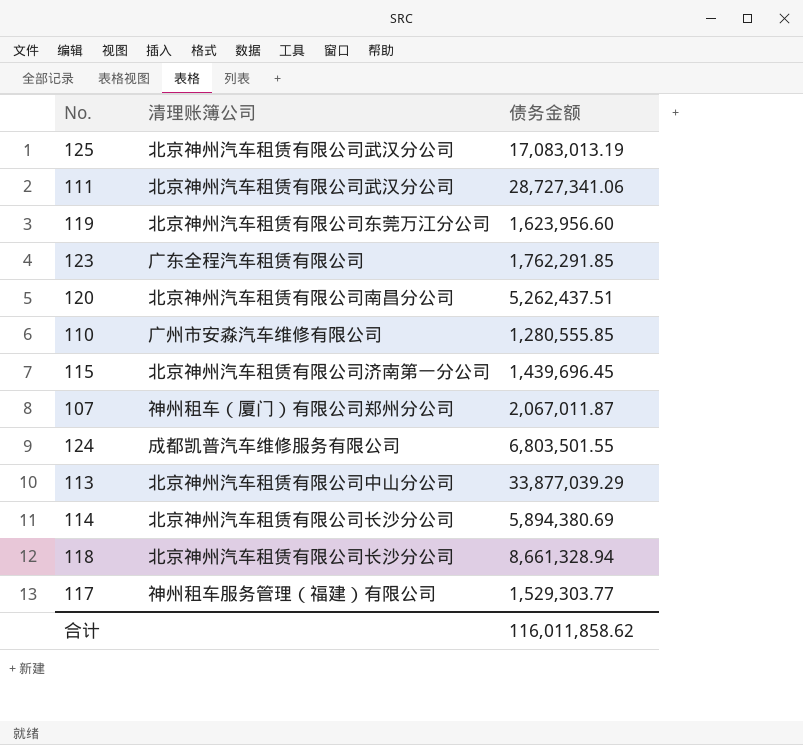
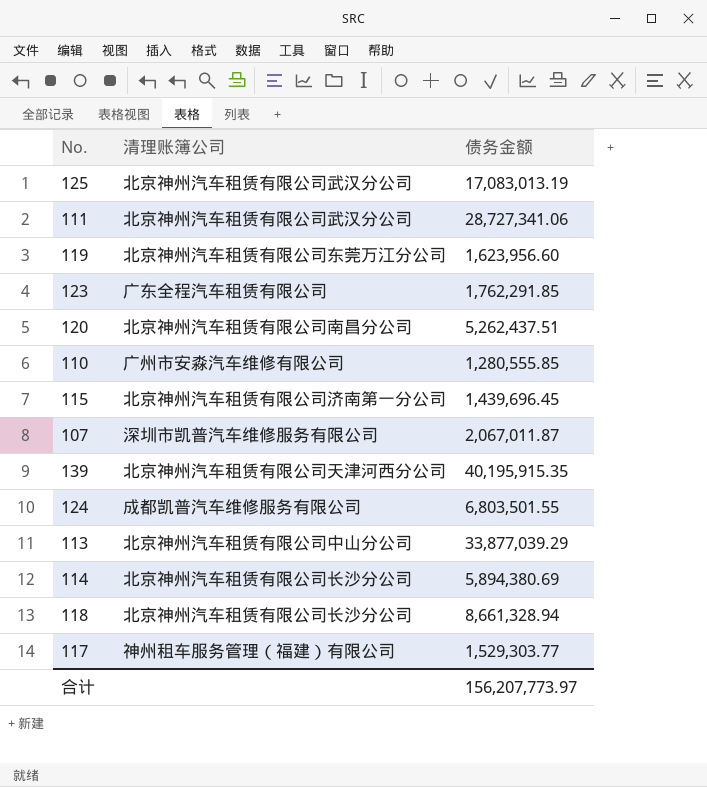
107 | 清理账簿公司: 神州租车（厦门）有限公司郑州分公司 -> 深圳市凯普汽车维修服务有限公司
row 139: none -> 北京神州汽车租赁有限公司天津河西分公司 | 40,195,915.35
合计 | 债务金额: 116,011,858.62 -> 156,207,773.97

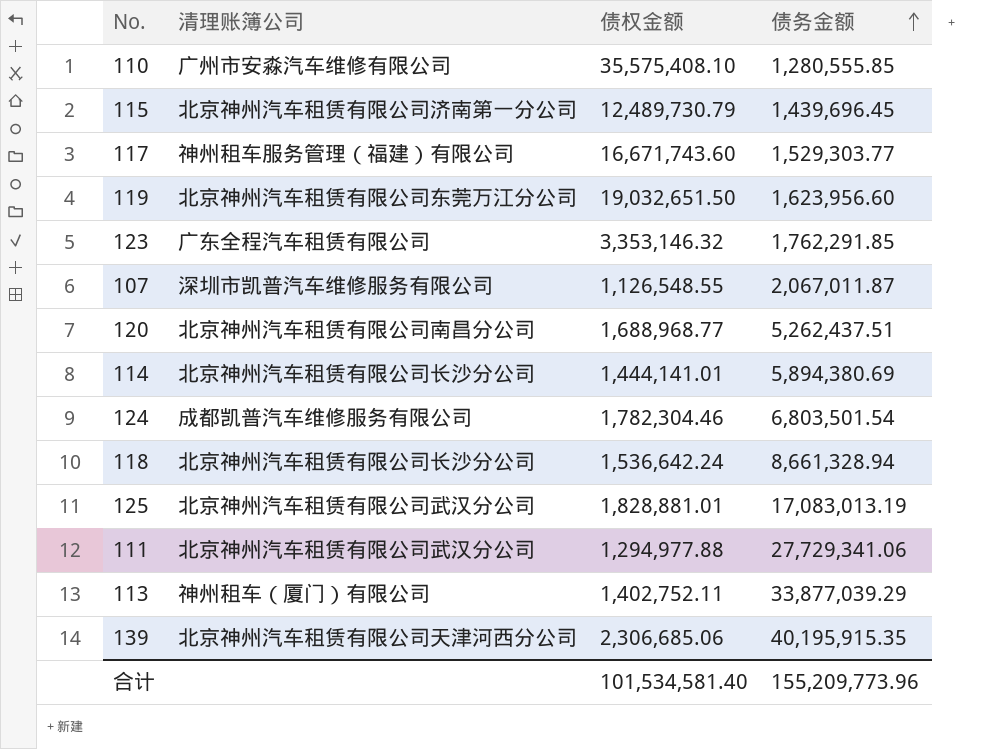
row order: none -> 债务金额 ascending
column 债权金额 | position: none -> 3
124 | 债务金额: 6,803,501.55 -> 6,803,501.54
111 | 债务金额: 28,727,341.06 -> 27,729,341.06
113 | 清理账簿公司: 北京神州汽车租赁有限公司中山分公司 -> 神州租车（厦门）有限公司
合计 | 债务金额: 156,207,773.97 -> 155,209,773.96

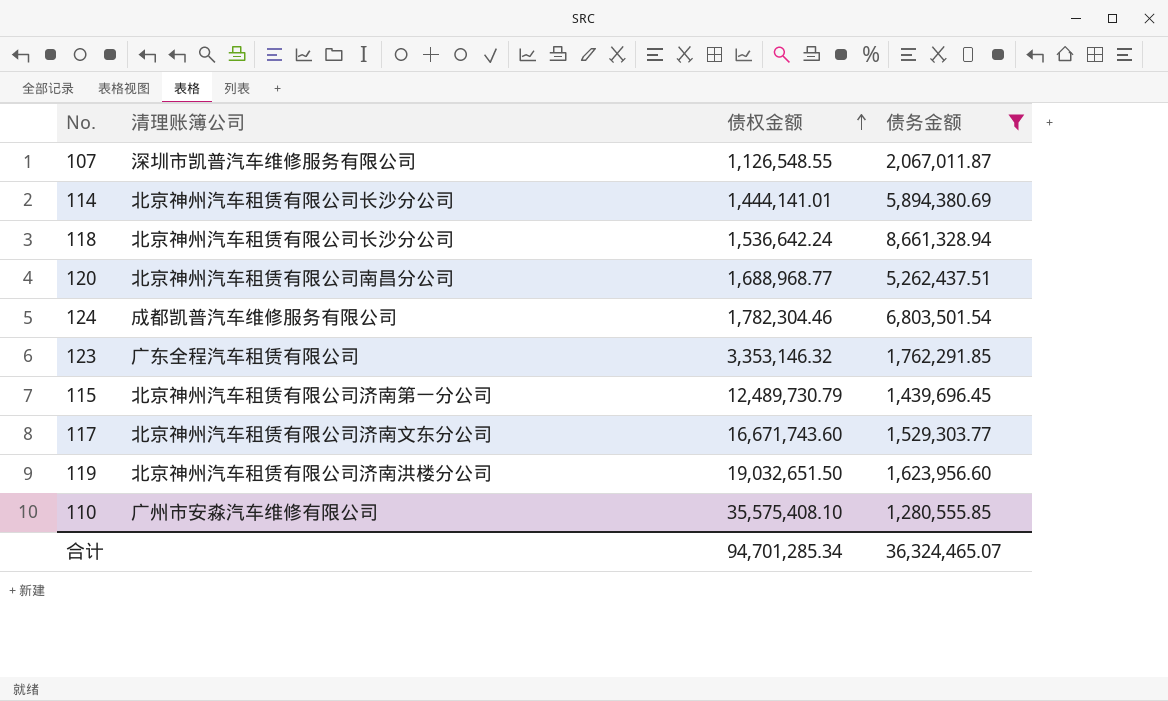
filter: none -> 债务金额 <= 8,661,328.94
row order: 债务金额 ascending -> 债权金额 ascending
117 | 清理账簿公司: 神州租车服务管理（福建）有限公司 -> 北京神州汽车租赁有限公司济南文东分公司
119 | 清理账簿公司: 北京神州汽车租赁有限公司东莞万江分公司 -> 北京神州汽车租赁有限公司济南洪楼分公司
合计 | 债权金额: 101,534,581.40 -> 94,701,285.34
合计 | 债务金额: 155,209,773.96 -> 36,324,465.07

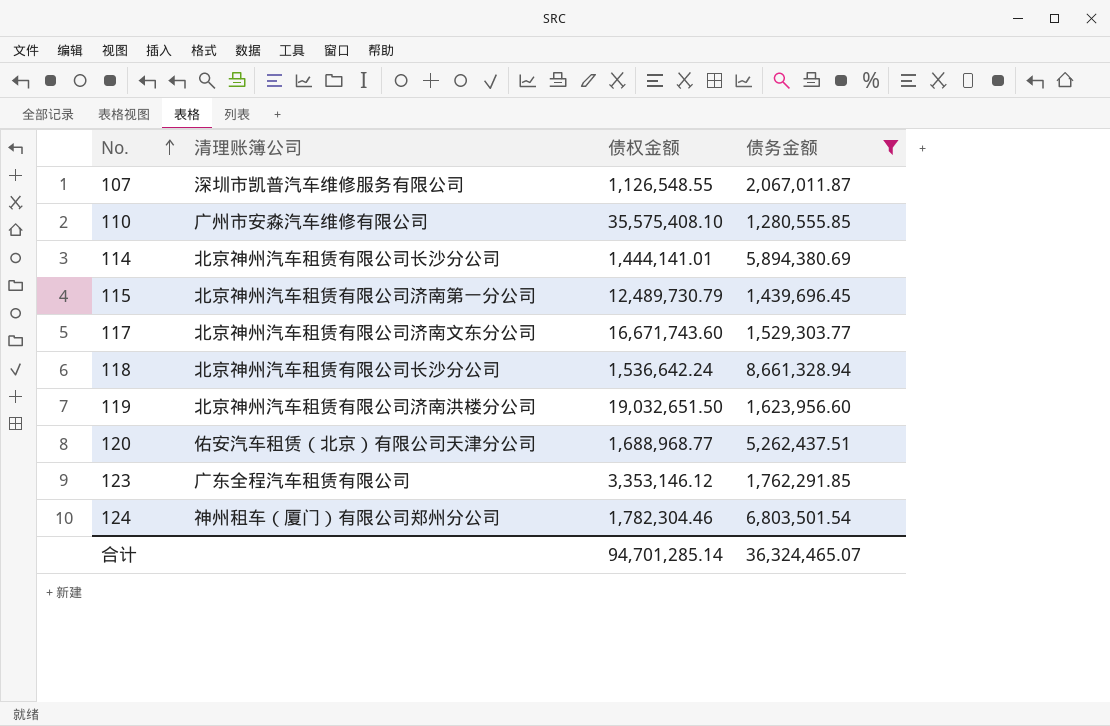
row order: 债权金额 ascending -> No. ascending
120 | 清理账簿公司: 北京神州汽车租赁有限公司南昌分公司 -> 佑安汽车租赁（北京）有限公司天津分公司
123 | 债权金额: 3,353,146.32 -> 3,353,146.12
124 | 清理账簿公司: 成都凯普汽车维修服务有限公司 -> 神州租车（厦门）有限公司郑州分公司
合计 | 债权金额: 94,701,285.34 -> 94,701,285.14

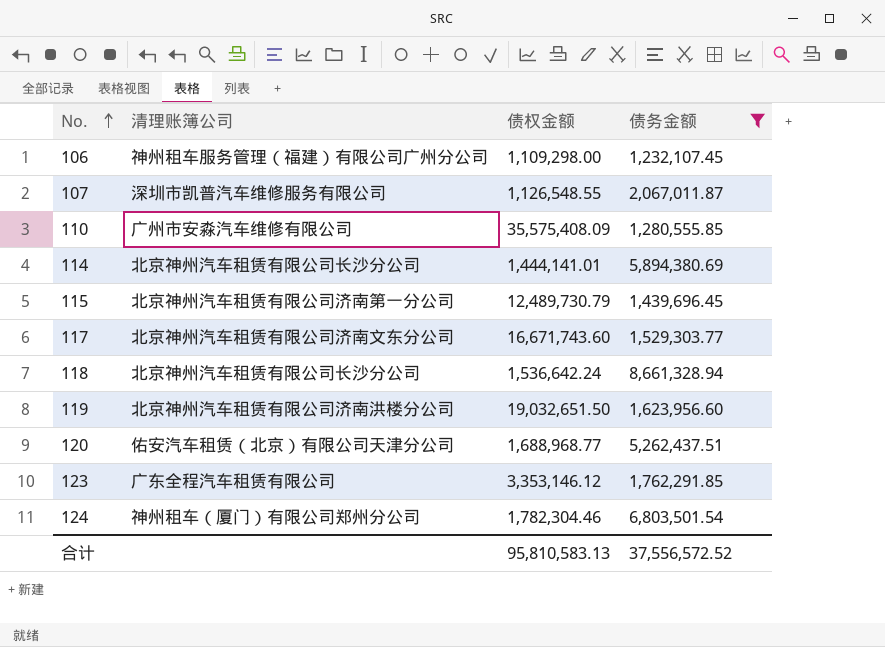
row 106: none -> 神州租车服务管理（福建）有限公司广州分公司 | 1,109,298.00 | 1,232,107.45
110 | 债权金额: 35,575,408.10 -> 35,575,408.09
合计 | 债权金额: 94,701,285.14 -> 95,810,583.13
合计 | 债务金额: 36,324,465.07 -> 37,556,572.52

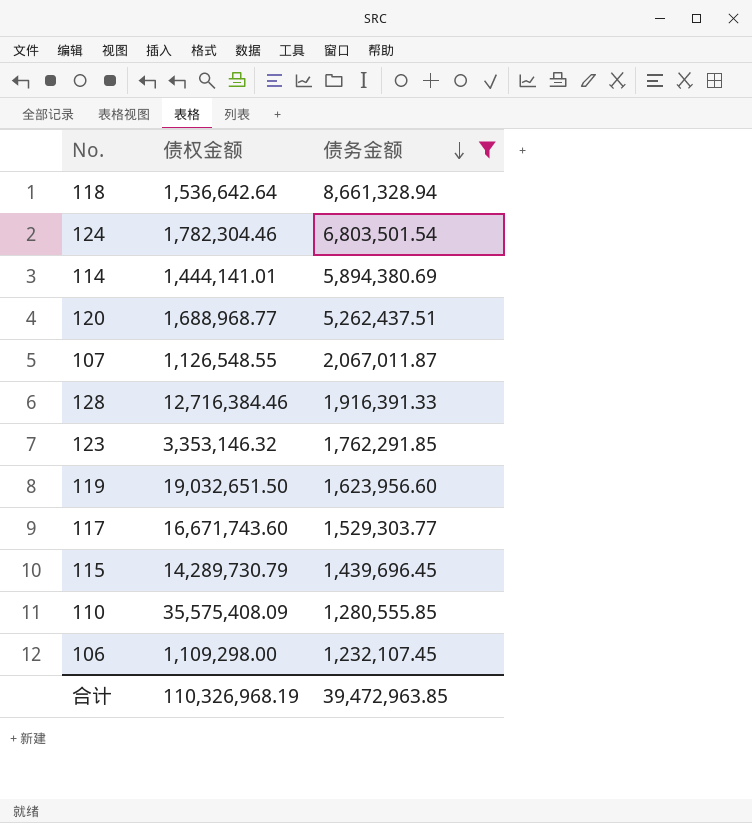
row order: No. ascending -> 债务金额 descending
column 清理账簿公司 | position: 2 -> none
118 | 债权金额: 1,536,642.24 -> 1,536,642.64
row 128: none -> 12,716,384.46 | 1,916,391.33
123 | 债权金额: 3,353,146.12 -> 3,353,146.32
115 | 债权金额: 12,489,730.79 -> 14,289,730.79
合计 | 债权金额: 95,810,583.13 -> 110,326,968.19
合计 | 债务金额: 37,556,572.52 -> 39,472,963.85

